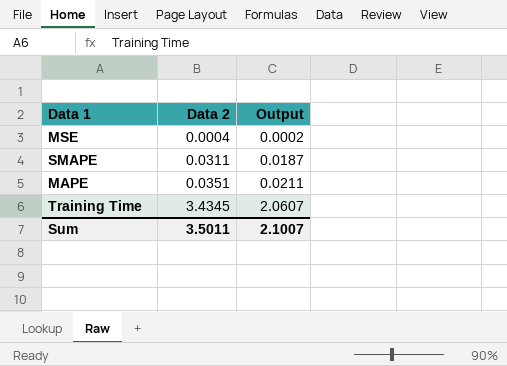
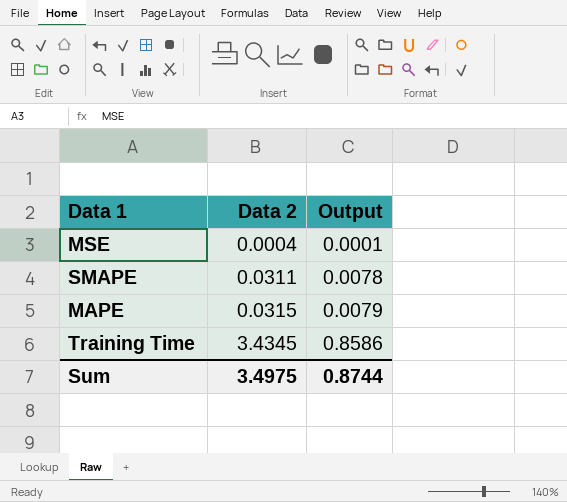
column Output | formula: [Data 2] * 0.6 -> [Data 2] * 0.25
MAPE | Data 2: 0.0351 -> 0.0315
Sum | Data 2: 3.5011 -> 3.4975
Sum | Output: 2.1007 -> 0.8744

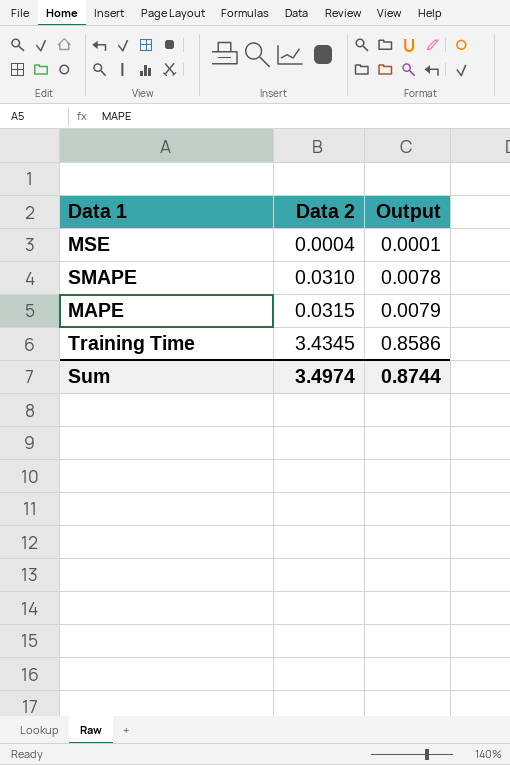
SMAPE | Data 2: 0.0311 -> 0.0310
Sum | Data 2: 3.4975 -> 3.4974

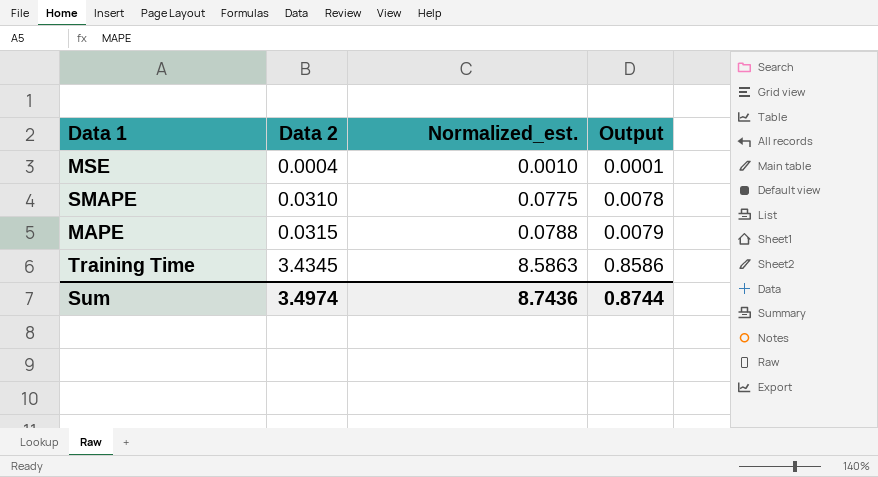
column Normalized_est. | formula: none -> [Data 2] * 2.5

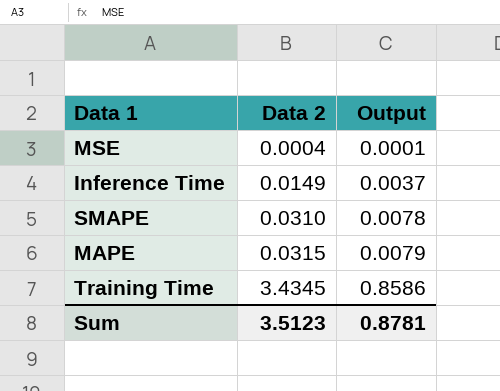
column Normalized_est. | formula: [Data 2] * 2.5 -> none
row Inference Time: none -> 0.0149 | 0.0037
Sum | Data 2: 3.4974 -> 3.5123
Sum | Output: 0.8744 -> 0.8781

